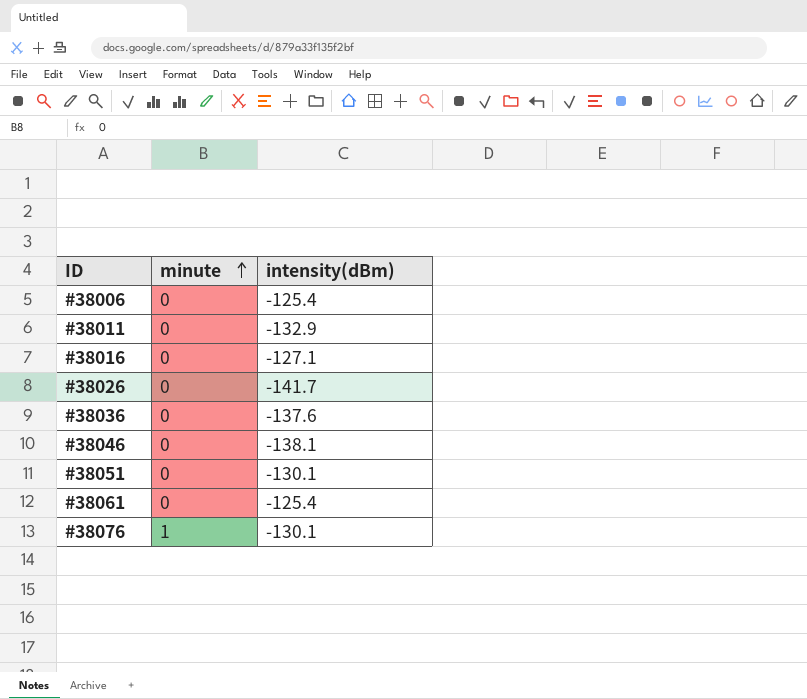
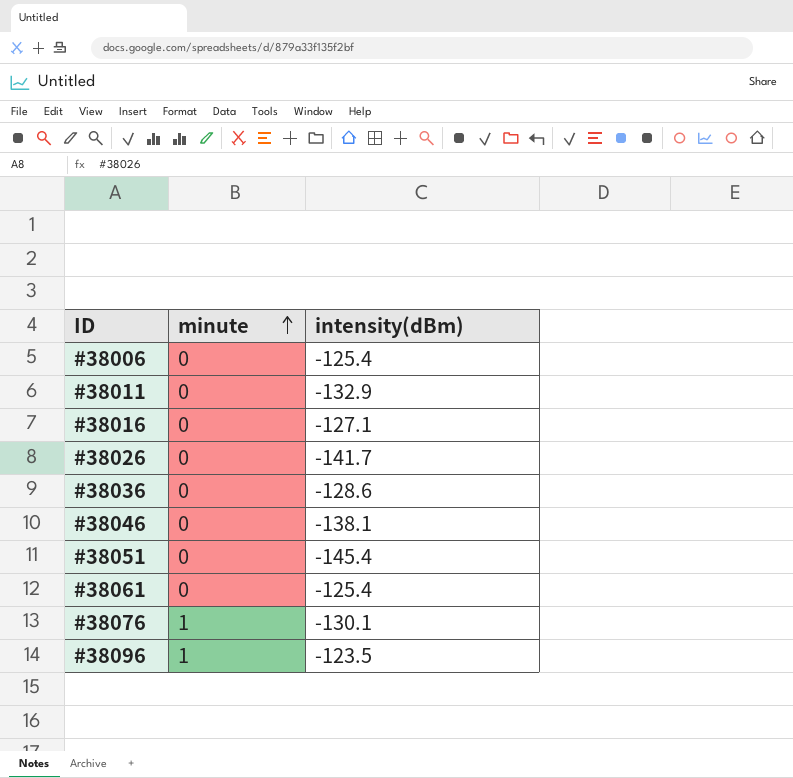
#38036 | intensity(dBm): -137.6 -> -128.6
#38051 | intensity(dBm): -130.1 -> -145.4
row #38096: none -> 1 | -123.5

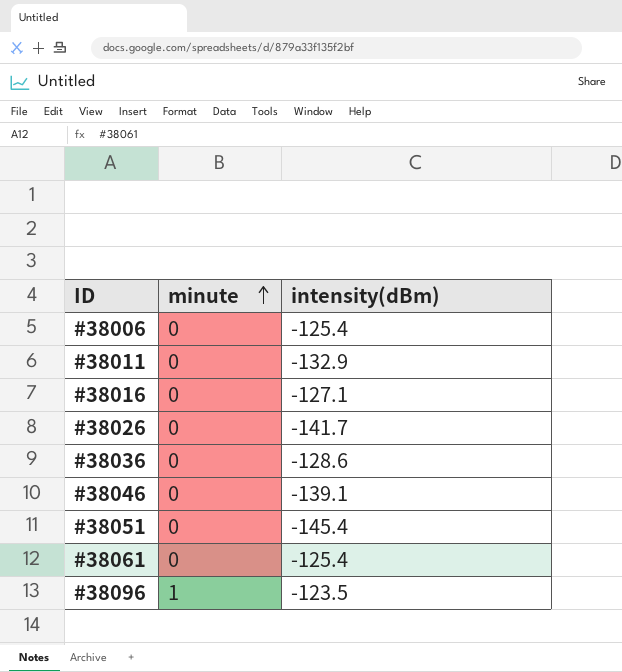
row #38076: 1 | -130.1 -> none
#38046 | intensity(dBm): -138.1 -> -139.1

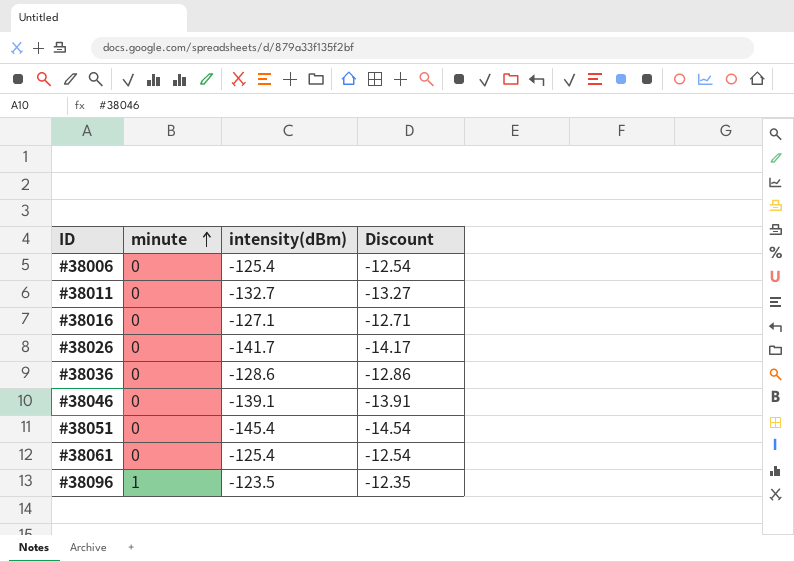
column Discount | formula: none -> [intensity(dBm)] * 0.1
#38011 | intensity(dBm): -132.9 -> -132.7

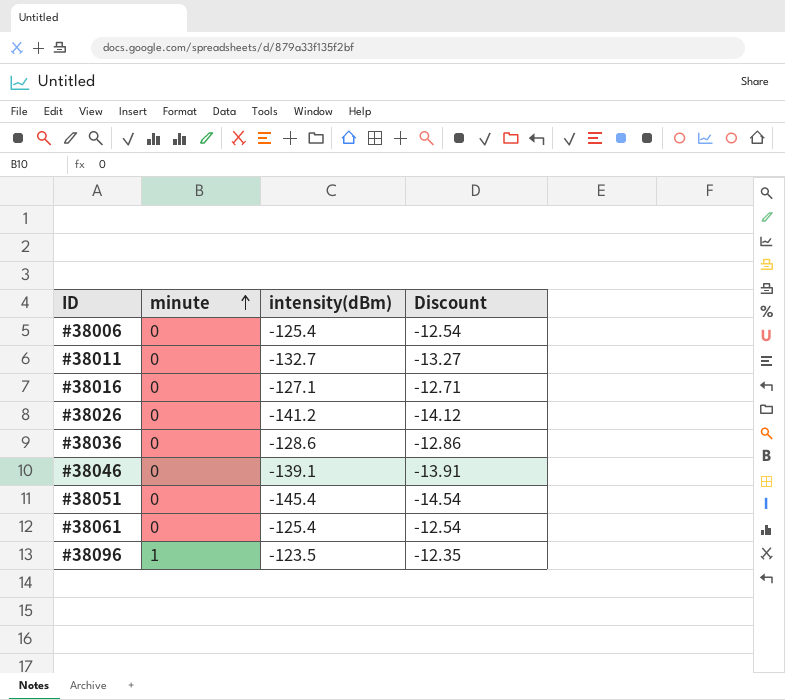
#38026 | intensity(dBm): -141.7 -> -141.2
#38026 | Discount: -14.17 -> -14.12

